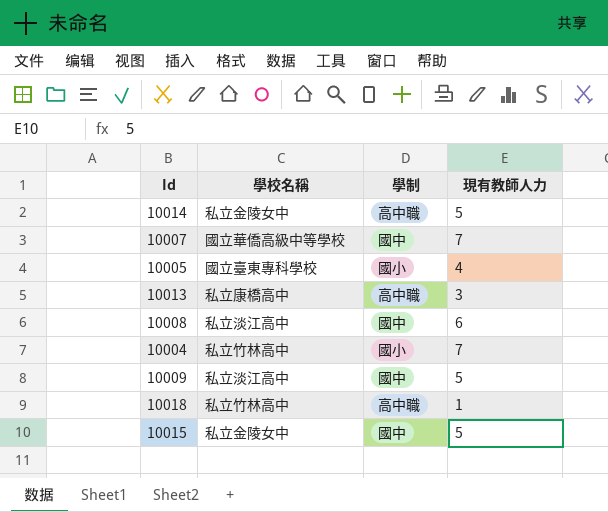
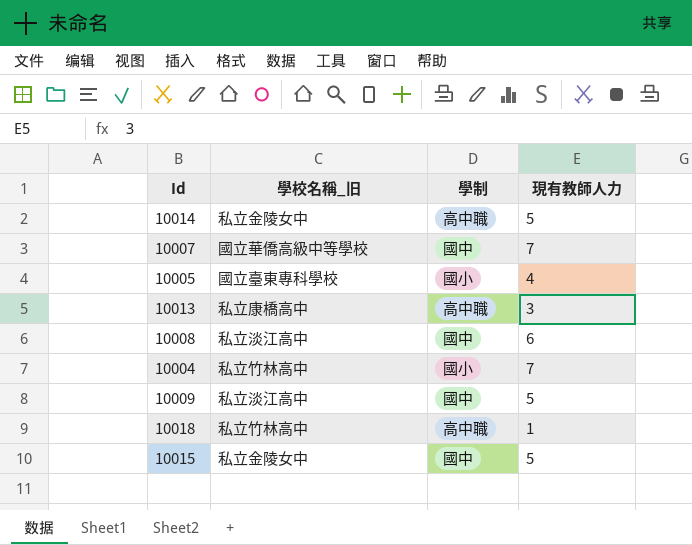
column name: 學校名稱 -> 學校名稱_旧

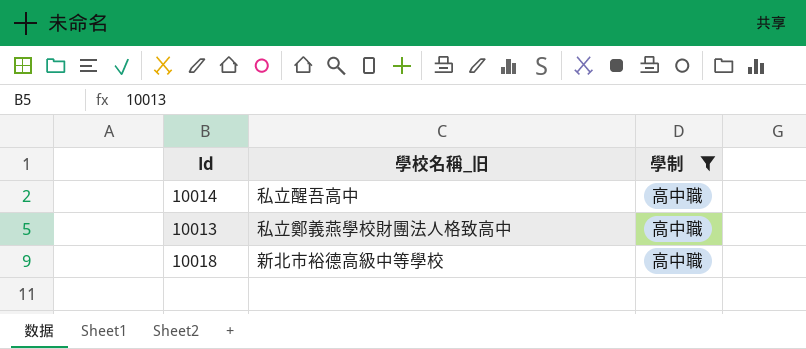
filter: none -> 學制 = 高中職
column 現有教師人力 | position: 4 -> none
10014 | 學校名稱_旧: 私立金陵女中 -> 私立醒吾高中
10013 | 學校名稱_旧: 私立康橋高中 -> 私立鄭義燕學校財團法人格致高中
10018 | 學校名稱_旧: 私立竹林高中 -> 新北市裕德高級中等學校

